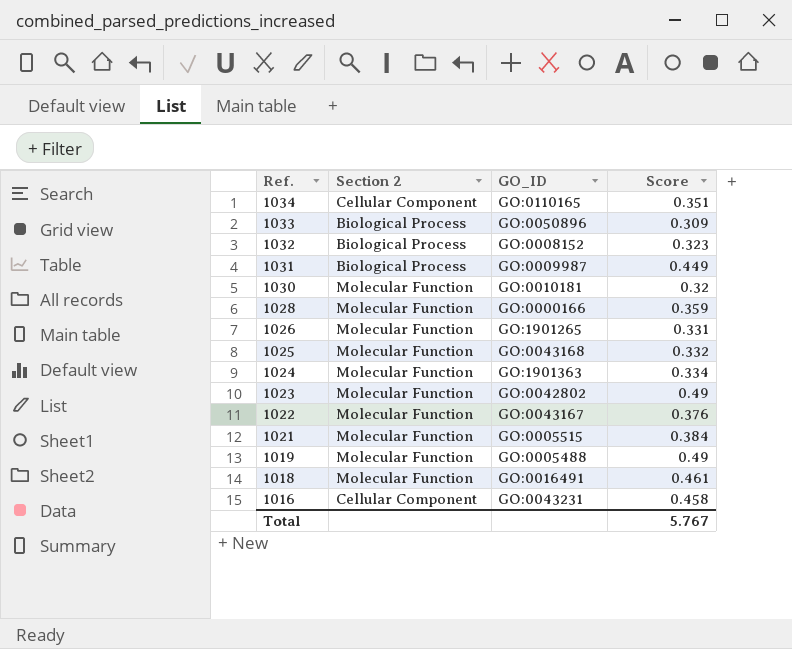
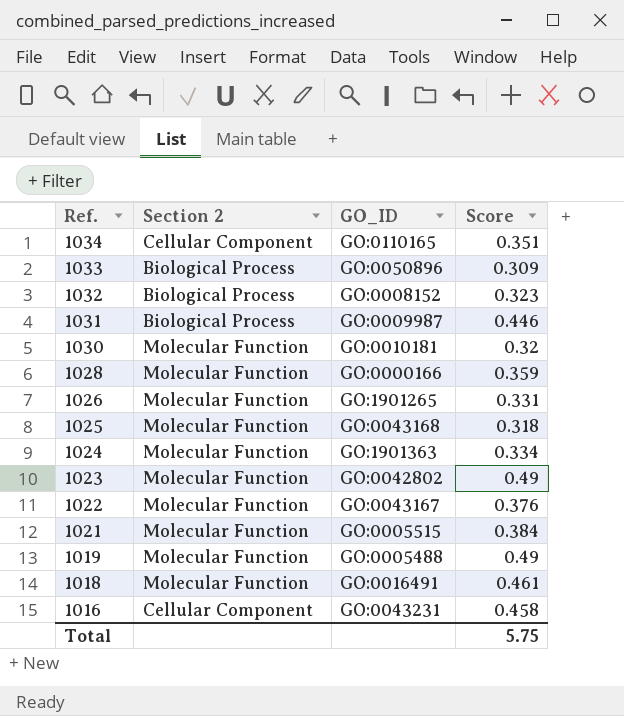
1031 | Score: 0.449 -> 0.446
1025 | Score: 0.332 -> 0.318
Total | Score: 5.767 -> 5.75

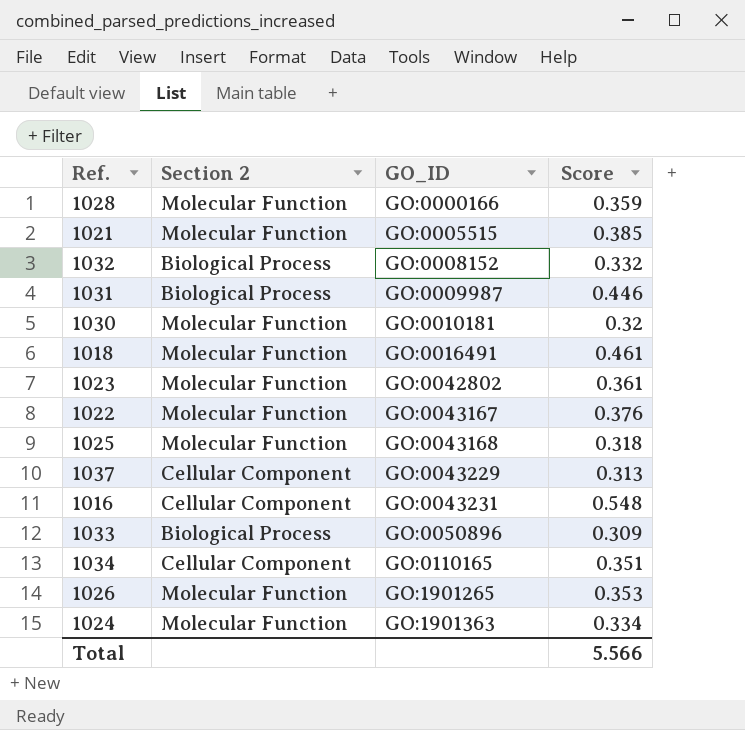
row order: Ref. descending -> GO_ID ascending
row 1019: Molecular Function | GO:0005488 | 0.49 -> none
1021 | Score: 0.384 -> 0.385
1032 | Score: 0.323 -> 0.332
1023 | Score: 0.49 -> 0.361
row 1037: none -> Cellular Component | GO:0043229 | 0.313
1016 | Score: 0.458 -> 0.548
1026 | Score: 0.331 -> 0.353
Total | Score: 5.75 -> 5.566

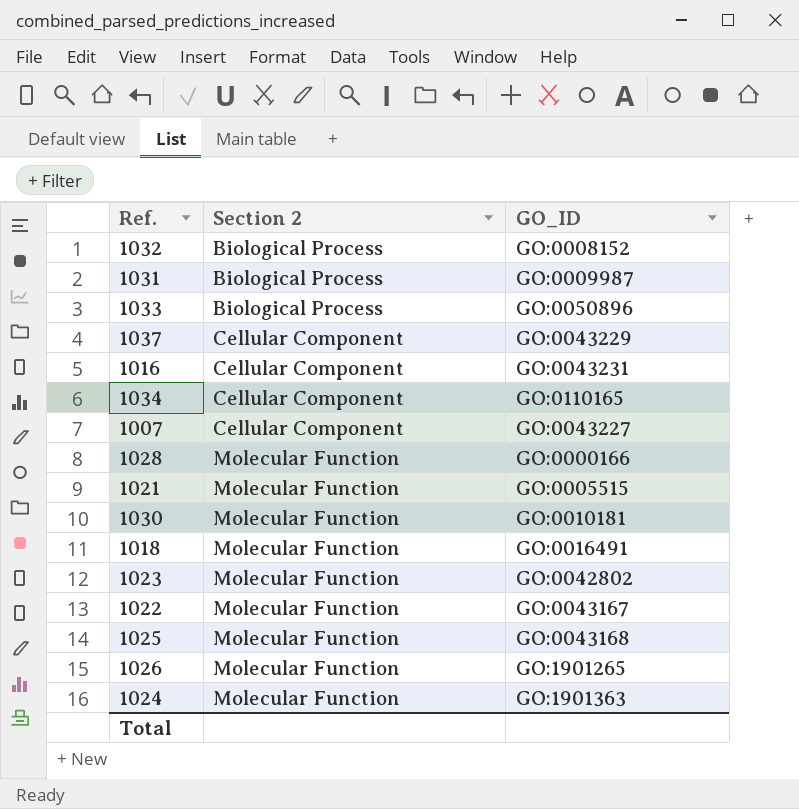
row order: GO_ID ascending -> Section 2 ascending
column Score | position: 4 -> none
row 1007: none -> Cellular Component | GO:0043227

